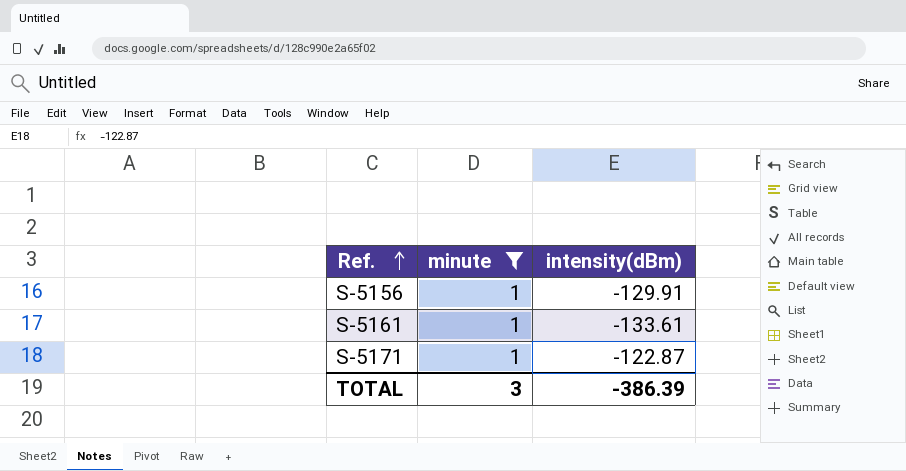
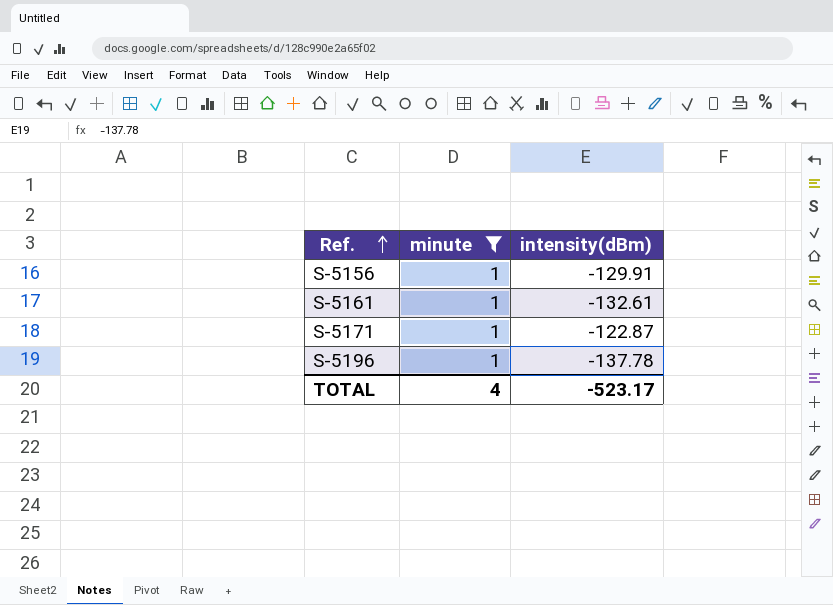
S-5161 | intensity(dBm): -133.61 -> -132.61
row S-5196: none -> 1 | -137.78
TOTAL | minute: 3 -> 4
TOTAL | intensity(dBm): -386.39 -> -523.17

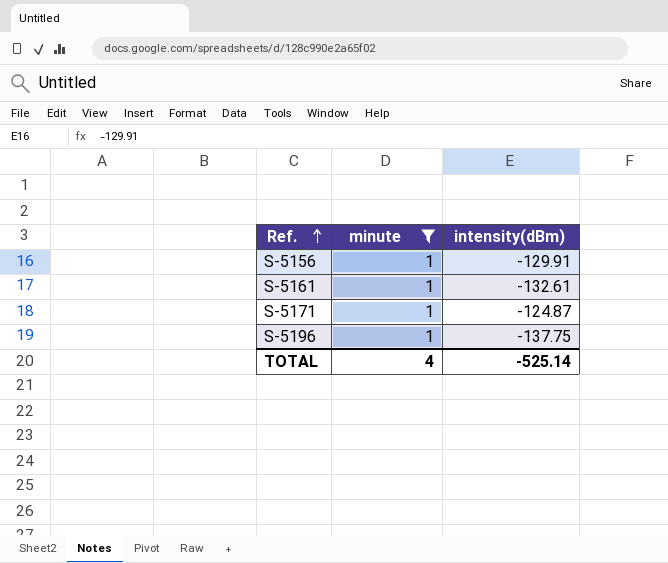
S-5171 | intensity(dBm): -122.87 -> -124.87
S-5196 | intensity(dBm): -137.78 -> -137.75
TOTAL | intensity(dBm): -523.17 -> -525.14

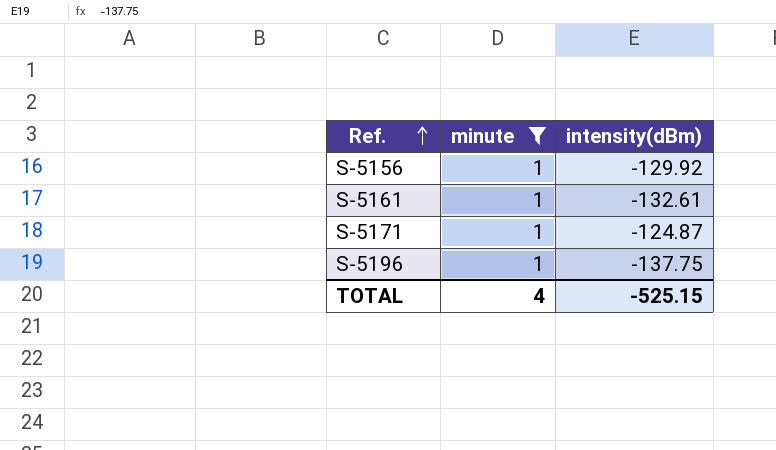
S-5156 | intensity(dBm): -129.91 -> -129.92
TOTAL | intensity(dBm): -525.14 -> -525.15

